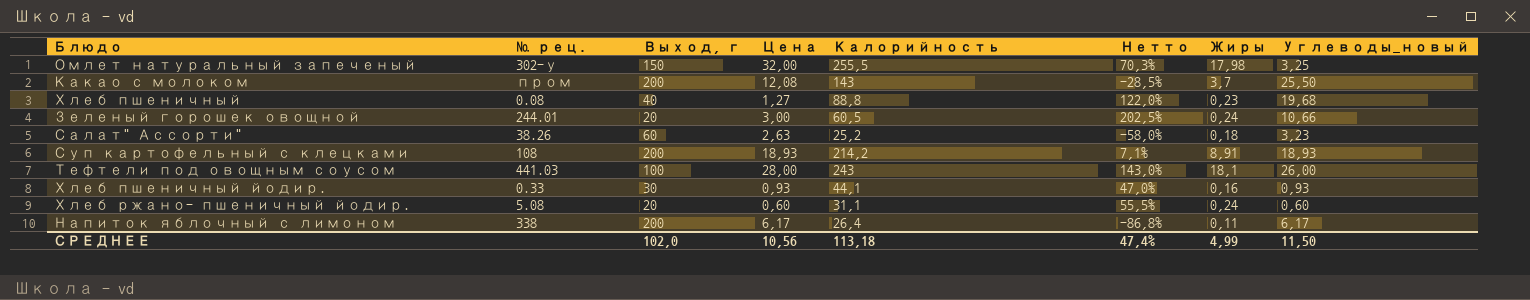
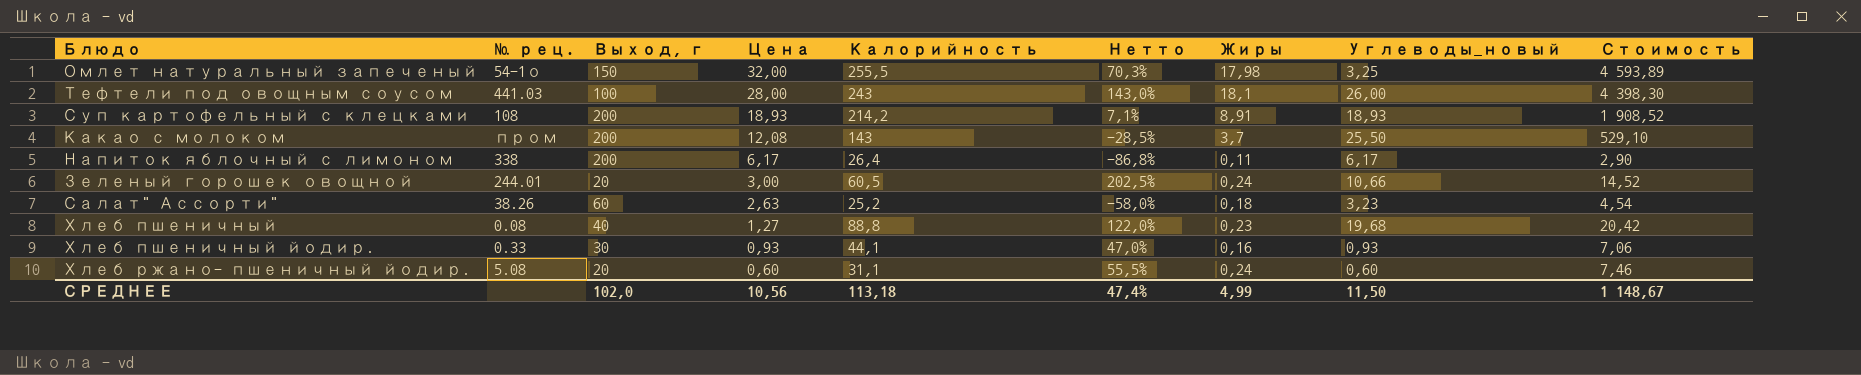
row order: none -> Цена descending
column Стоимость | formula: none -> [Калорийность] * [Жиры]
Омлет натуральный запеченый | № рец.: 302-у -> 54-1о

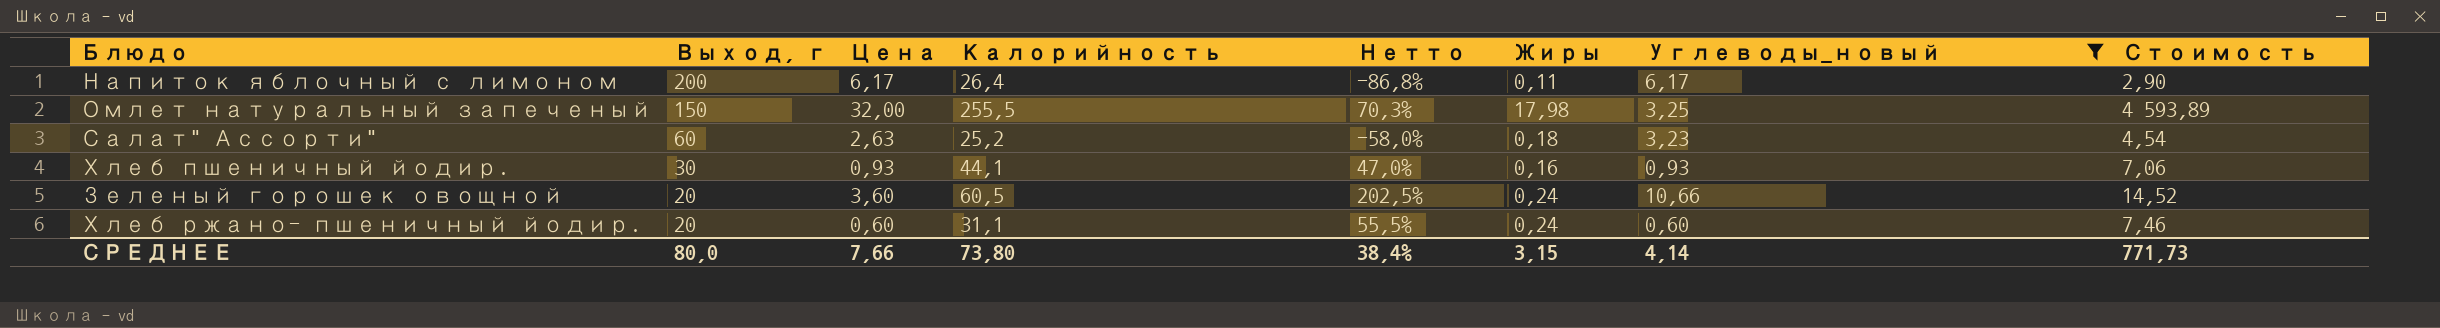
filter: none -> Углеводы_новый <= 10,66
row order: Цена descending -> Выход, г descending
column № рец. | position: 2 -> none
Зеленый горошек овощной | Цена: 3,00 -> 3,60
СРЕДНЕЕ | Выход, г: 102,0 -> 80,0
СРЕДНЕЕ | Цена: 10,56 -> 7,66
СРЕДНЕЕ | Калорийность: 113,18 -> 73,80
СРЕДНЕЕ | Нетто: 47,4% -> 38,4%
СРЕДНЕЕ | Жиры: 4,99 -> 3,15
СРЕДНЕЕ | Углеводы_новый: 11,50 -> 4,14
СРЕДНЕЕ | Стоимость: 1 148,67 -> 771,73

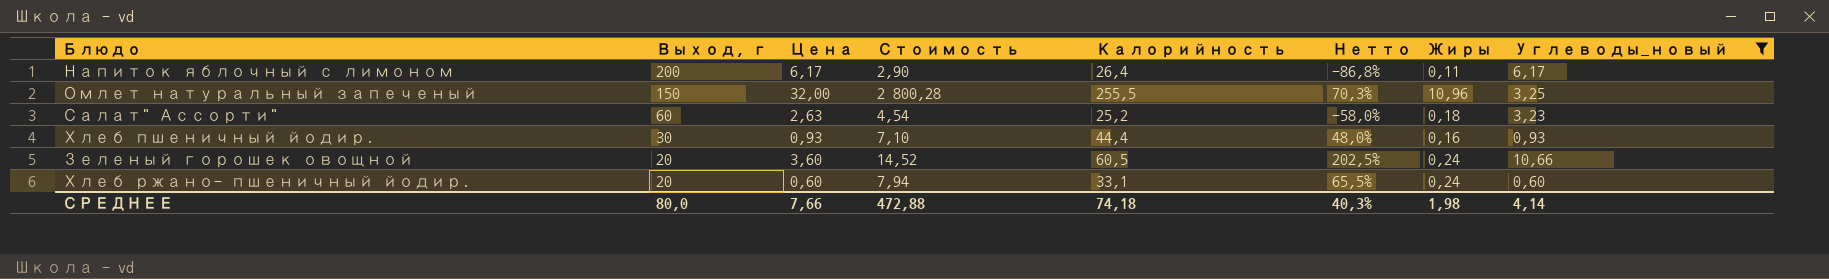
column Стоимость | position: 8 -> 4
Омлет натуральный запеченый | Стоимость: 4 593,89 -> 2 800,28
Омлет натуральный запеченый | Жиры: 17,98 -> 10,96
Хлеб пшеничный йодир. | Стоимость: 7,06 -> 7,10
Хлеб пшеничный йодир. | Калорийность: 44,1 -> 44,4
Хлеб пшеничный йодир. | Нетто: 47,0% -> 48,0%
Хлеб ржано- пшеничный йодир. | Стоимость: 7,46 -> 7,94
Хлеб ржано- пшеничный йодир. | Калорийность: 31,1 -> 33,1
Хлеб ржано- пшеничный йодир. | Нетто: 55,5% -> 65,5%
СРЕДНЕЕ | Стоимость: 771,73 -> 472,88
СРЕДНЕЕ | Калорийность: 73,80 -> 74,18
СРЕДНЕЕ | Нетто: 38,4% -> 40,3%
СРЕДНЕЕ | Жиры: 3,15 -> 1,98

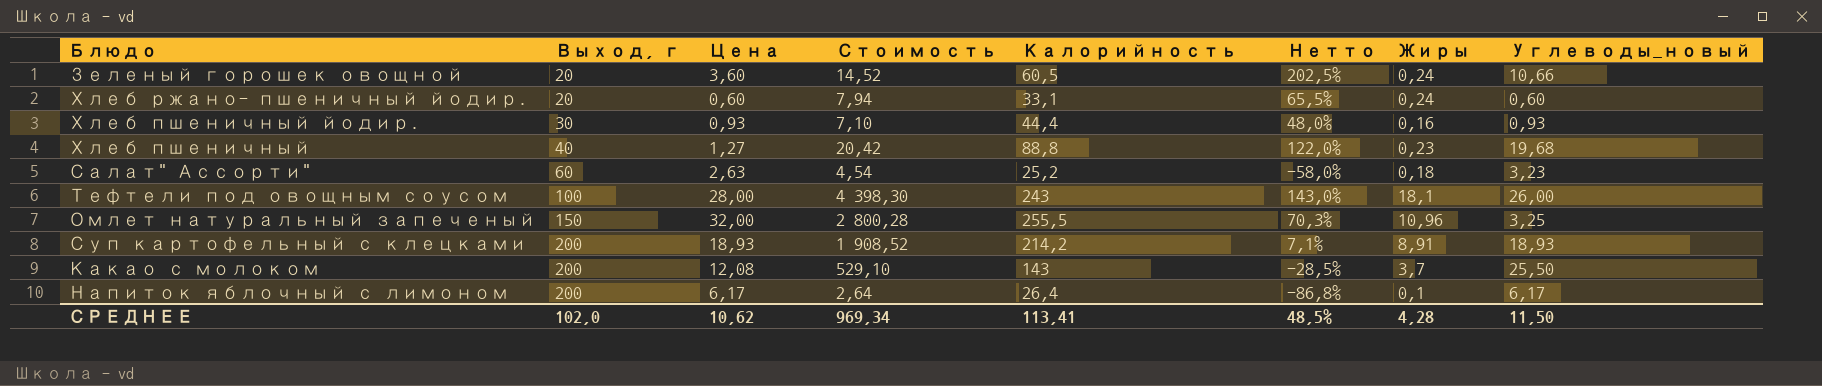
filter: Углеводы_новый <= 10,66 -> none
row order: Выход, г descending -> Выход, г ascending
Напиток яблочный с лимоном | Стоимость: 2,90 -> 2,64
Напиток яблочный с лимоном | Жиры: 0,11 -> 0,1
СРЕДНЕЕ | Выход, г: 80,0 -> 102,0
СРЕДНЕЕ | Цена: 7,66 -> 10,62
СРЕДНЕЕ | Стоимость: 472,88 -> 969,34
СРЕДНЕЕ | Калорийность: 74,18 -> 113,41
СРЕДНЕЕ | Нетто: 40,3% -> 48,5%
СРЕДНЕЕ | Жиры: 1,98 -> 4,28
СРЕДНЕЕ | Углеводы_новый: 4,14 -> 11,50

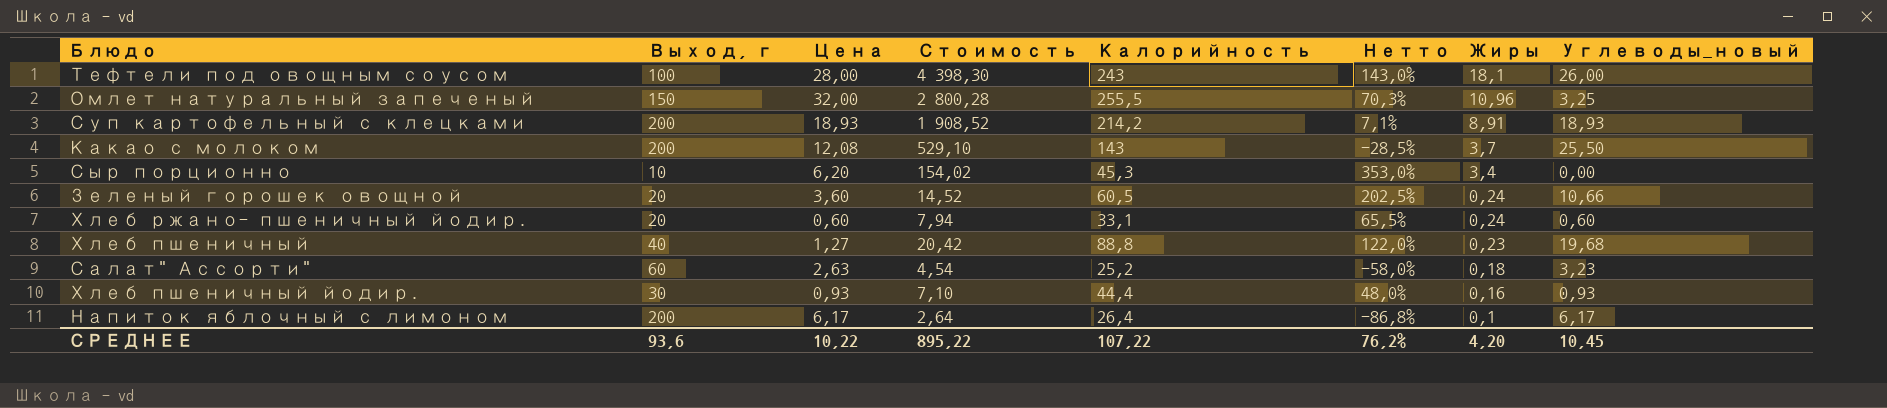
row order: Выход, г ascending -> Жиры descending
row Сыр порционно: none -> 10 | 6,20 | 154,02 | 45,3 | 353,0% | 3,4 | 0,00
СРЕДНЕЕ | Выход, г: 102,0 -> 93,6
СРЕДНЕЕ | Цена: 10,62 -> 10,22
СРЕДНЕЕ | Стоимость: 969,34 -> 895,22
СРЕДНЕЕ | Калорийность: 113,41 -> 107,22
СРЕДНЕЕ | Нетто: 48,5% -> 76,2%
СРЕДНЕЕ | Жиры: 4,28 -> 4,20
СРЕДНЕЕ | Углеводы_новый: 11,50 -> 10,45

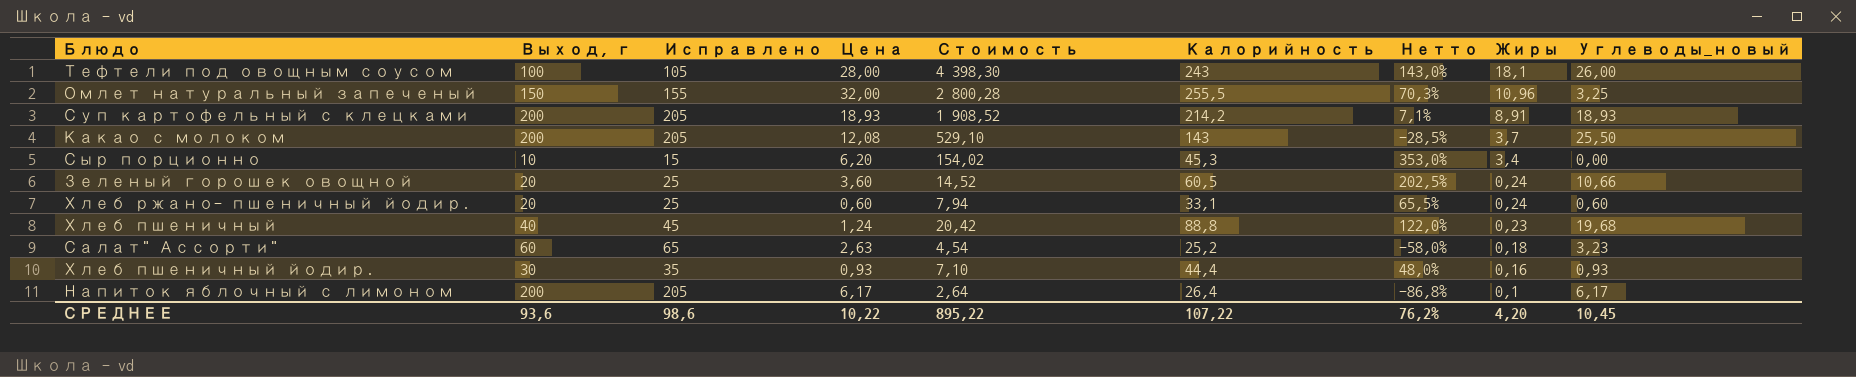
column Исправлено | formula: none -> [Выход, г] + 5
Хлеб пшеничный | Цена: 1,27 -> 1,24

